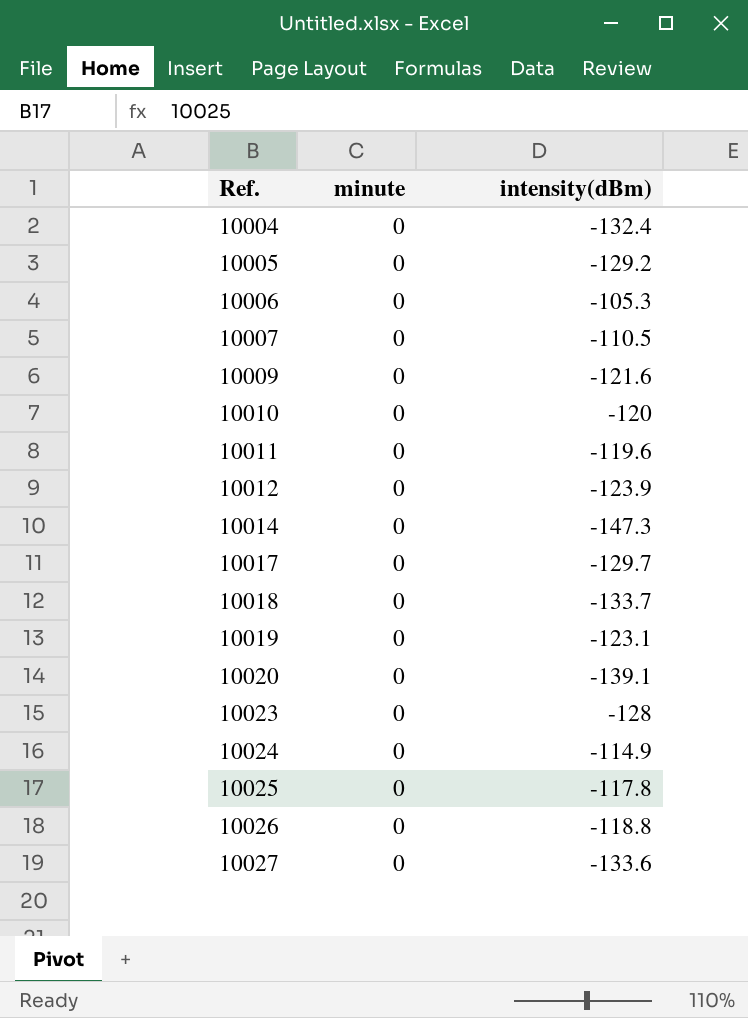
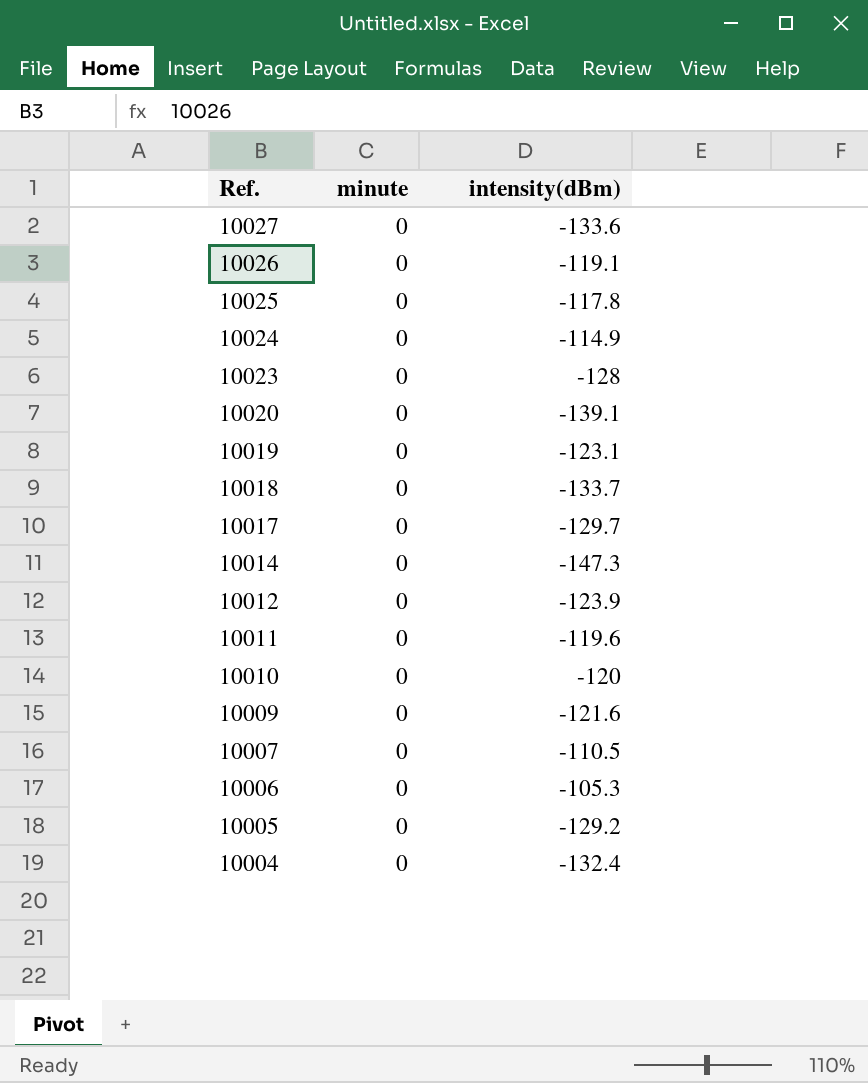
row order: Ref. ascending -> Ref. descending
10026 | intensity(dBm): -118.8 -> -119.1

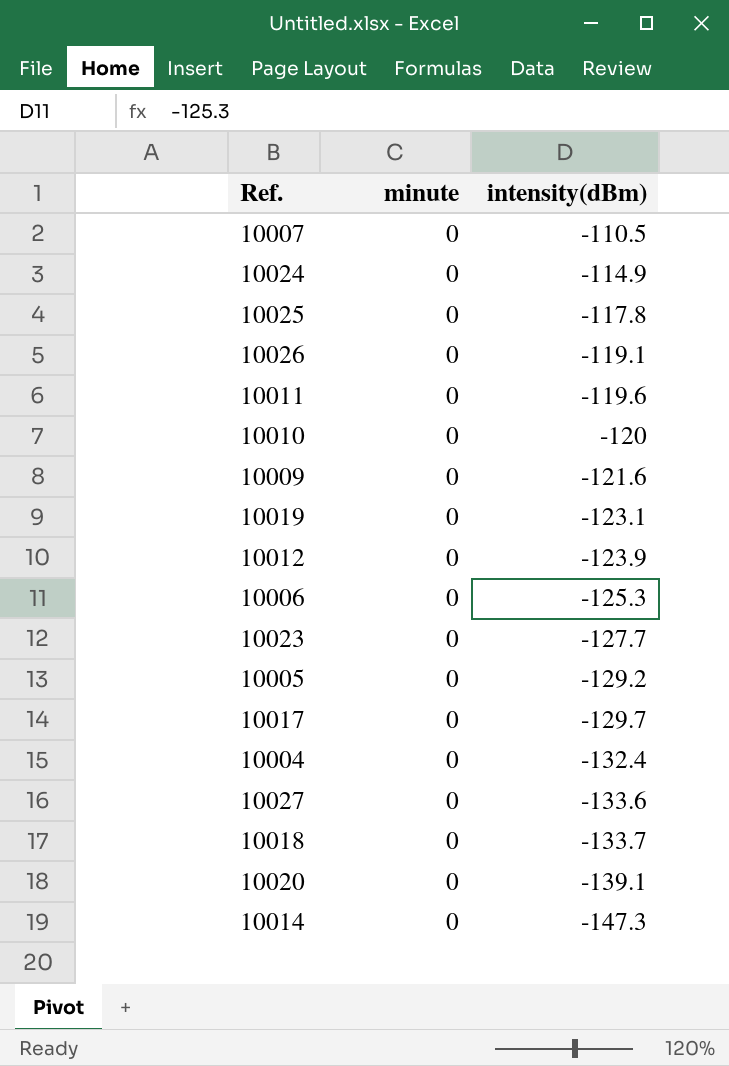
row order: Ref. descending -> intensity(dBm) descending
10006 | intensity(dBm): -105.3 -> -125.3
10023 | intensity(dBm): -128 -> -127.7

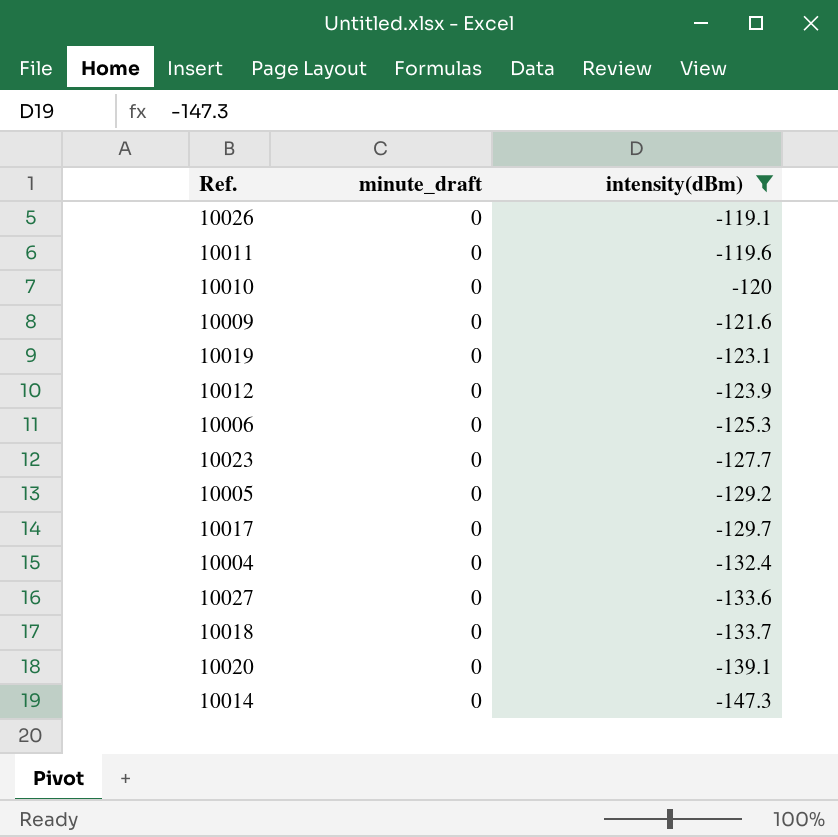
filter: none -> intensity(dBm) <= -119.1
column name: minute -> minute_draft

